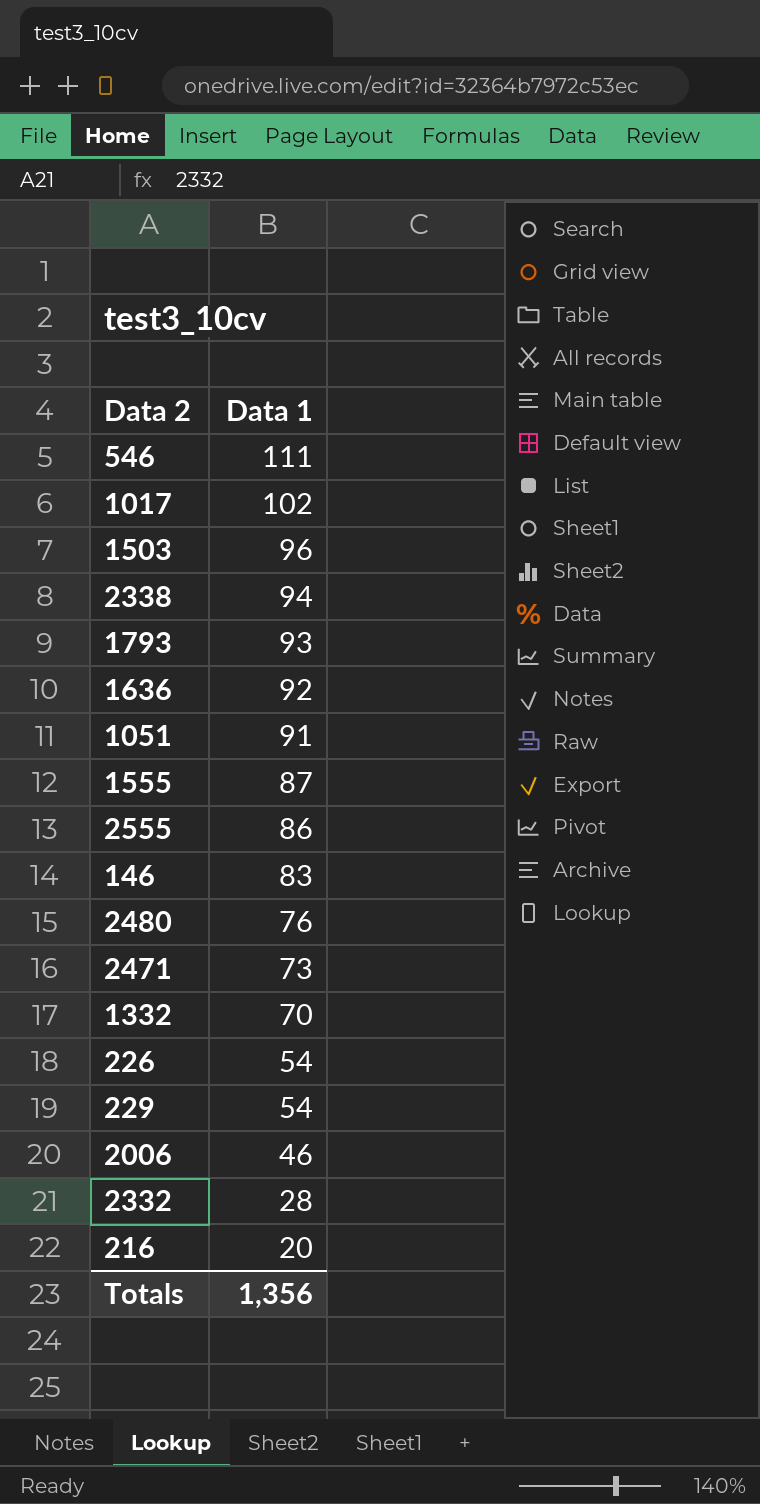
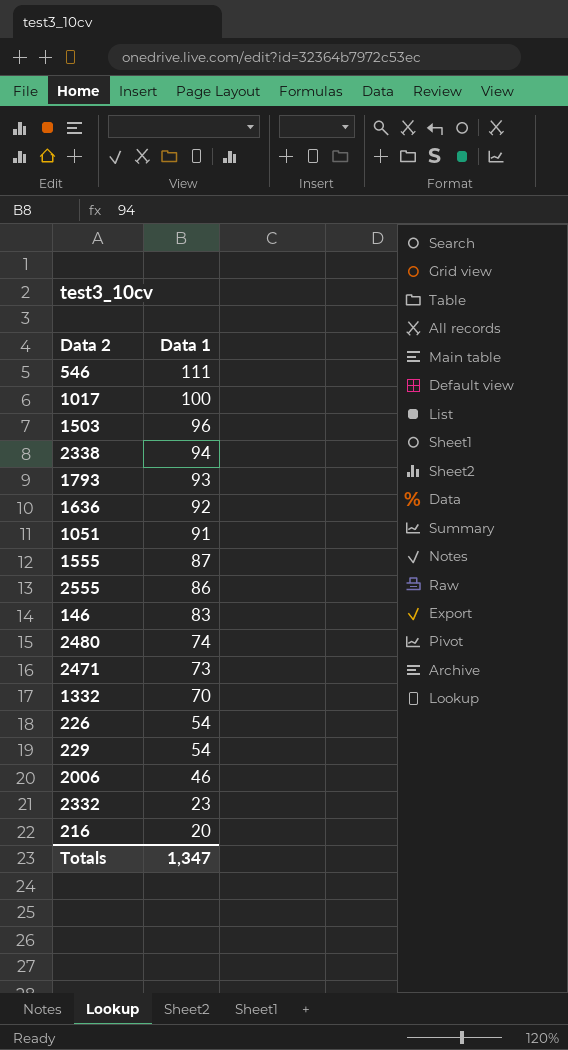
1017 | Data 1: 102 -> 100
2480 | Data 1: 76 -> 74
2332 | Data 1: 28 -> 23
Totals | Data 1: 1,356 -> 1,347

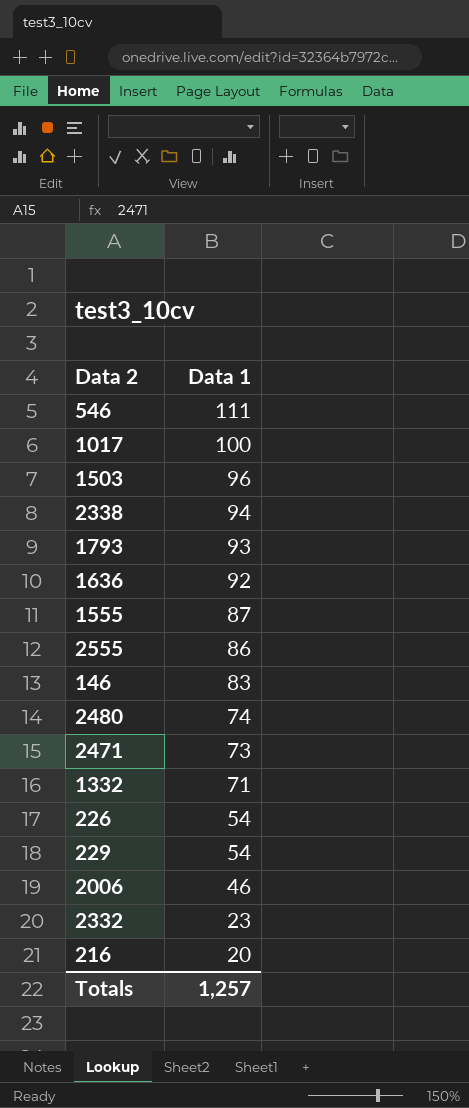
row 1051: 91 -> none
1332 | Data 1: 70 -> 71
Totals | Data 1: 1,347 -> 1,257

